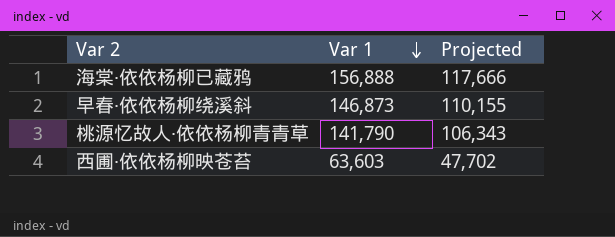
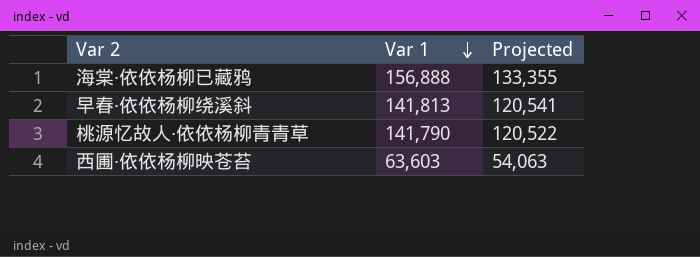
column Projected | formula: [Var 1] * 0.75 -> [Var 1] * 0.85
早春·依依杨柳绕溪斜 | Var 1: 146,873 -> 141,813

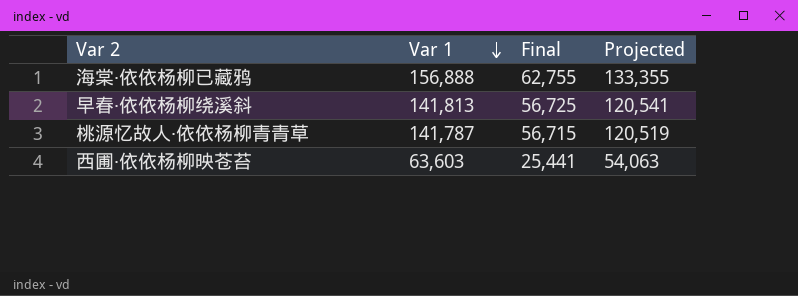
column Final | formula: none -> [Var 1] * 0.4
桃源忆故人·依依杨柳青青草 | Var 1: 141,790 -> 141,787
桃源忆故人·依依杨柳青青草 | Projected: 120,522 -> 120,519

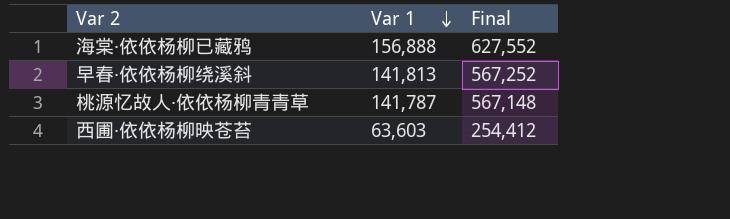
column Projected | formula: [Var 1] * 0.85 -> none
column Final | formula: [Var 1] * 0.4 -> [Var 1] * 4

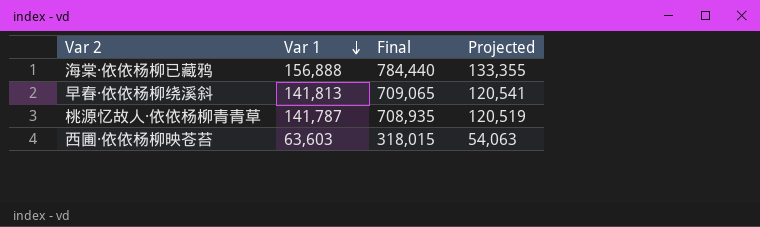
column Final | formula: [Var 1] * 4 -> [Var 1] * 5
column Projected | formula: none -> [Var 1] * 0.85

